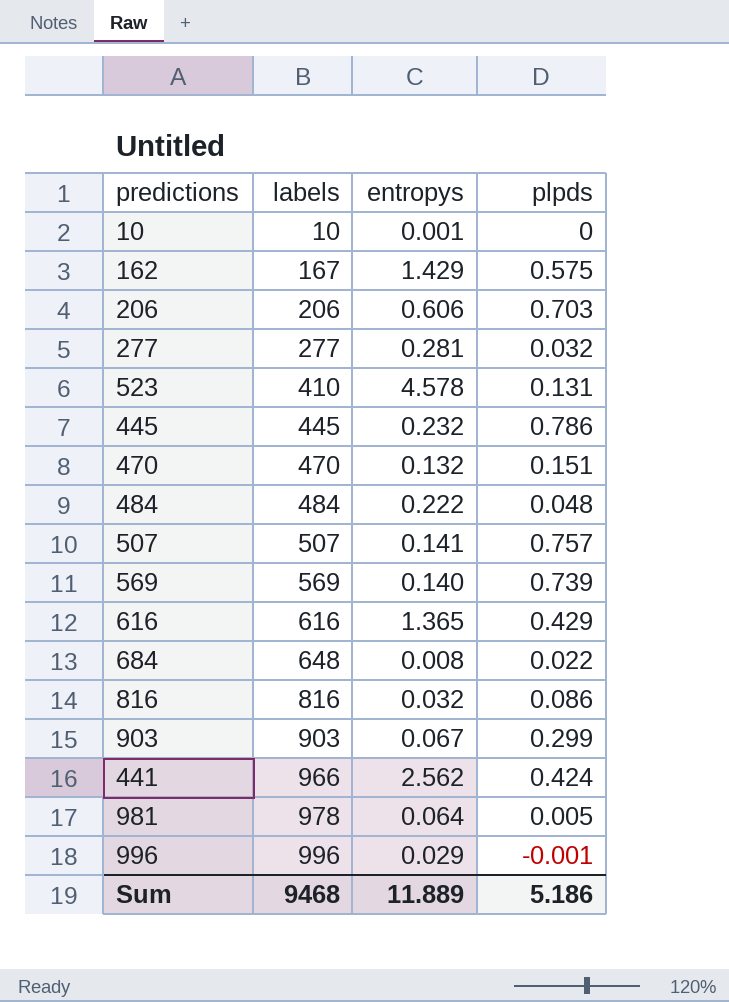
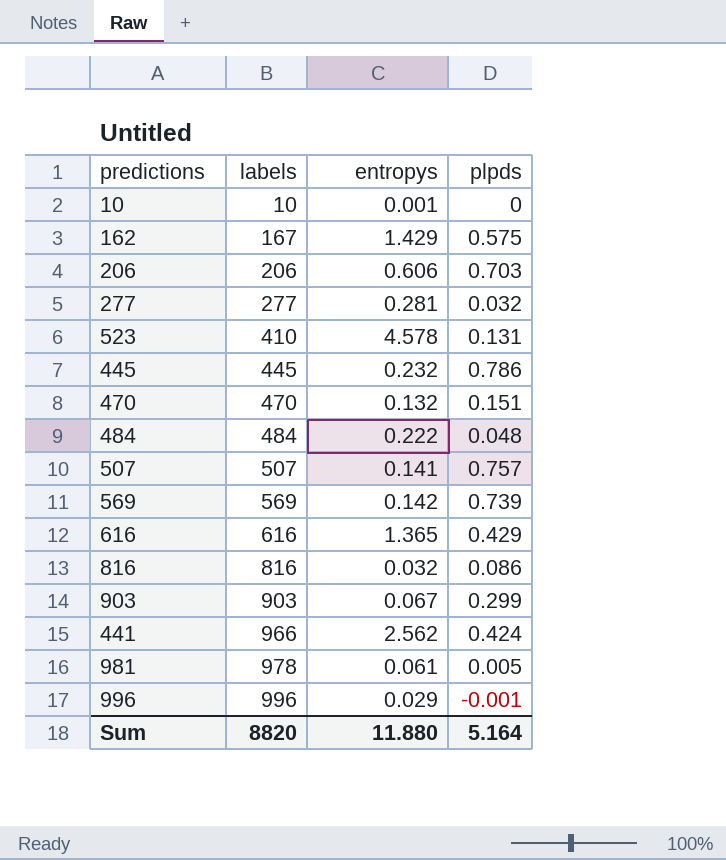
row 684: 648 | 0.008 | 0.022 -> none
569 | entropys: 0.140 -> 0.142
981 | entropys: 0.064 -> 0.061
Sum | labels: 9468 -> 8820
Sum | entropys: 11.889 -> 11.880
Sum | plpds: 5.186 -> 5.164

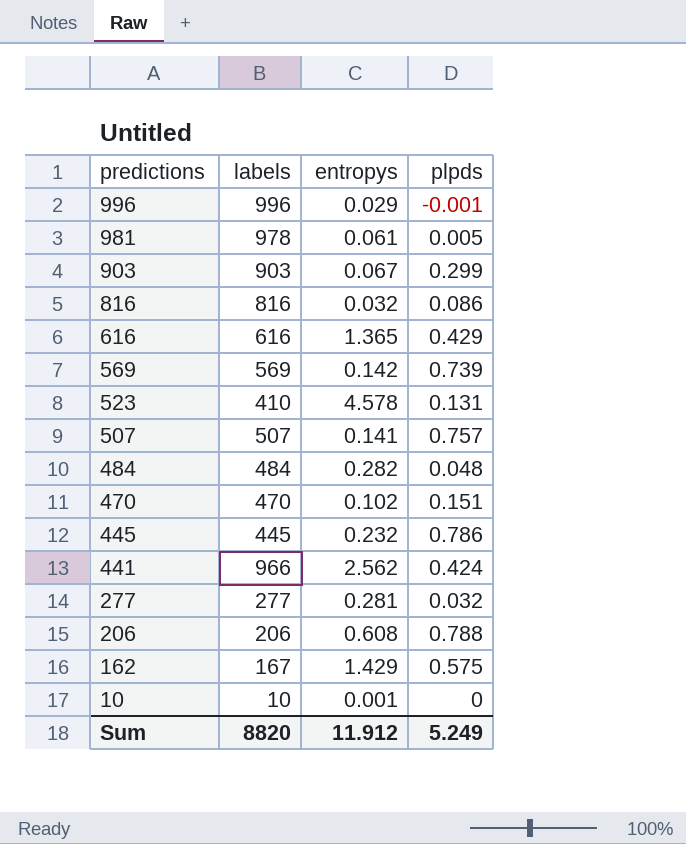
row order: labels ascending -> predictions descending
484 | entropys: 0.222 -> 0.282
470 | entropys: 0.132 -> 0.102
206 | entropys: 0.606 -> 0.608
206 | plpds: 0.703 -> 0.788
Sum | entropys: 11.880 -> 11.912
Sum | plpds: 5.164 -> 5.249

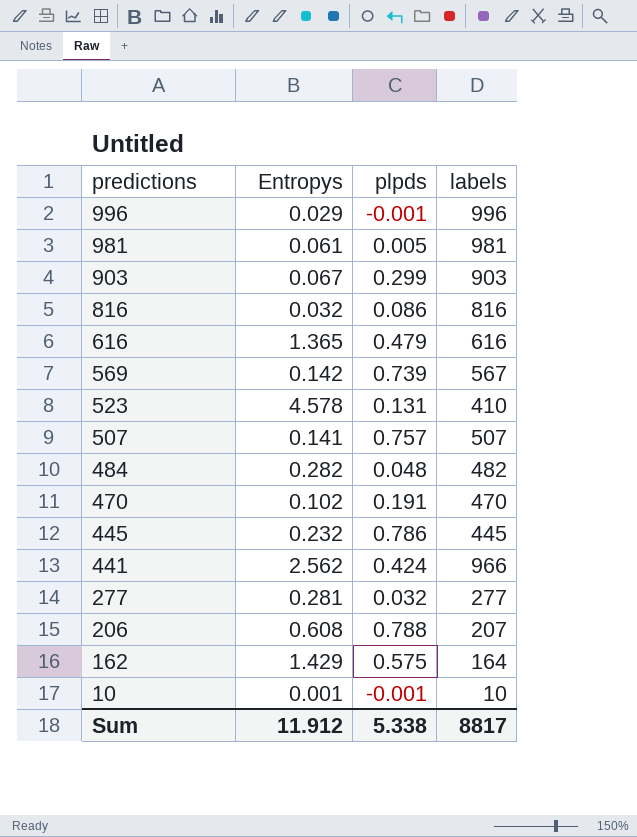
column name: entropys -> Entropys
column labels | position: 2 -> 4
981 | labels: 978 -> 981
616 | plpds: 0.429 -> 0.479
569 | labels: 569 -> 567
484 | labels: 484 -> 482
470 | plpds: 0.151 -> 0.191
206 | labels: 206 -> 207
162 | labels: 167 -> 164
10 | plpds: 0 -> -0.001
Sum | plpds: 5.249 -> 5.338
Sum | labels: 8820 -> 8817

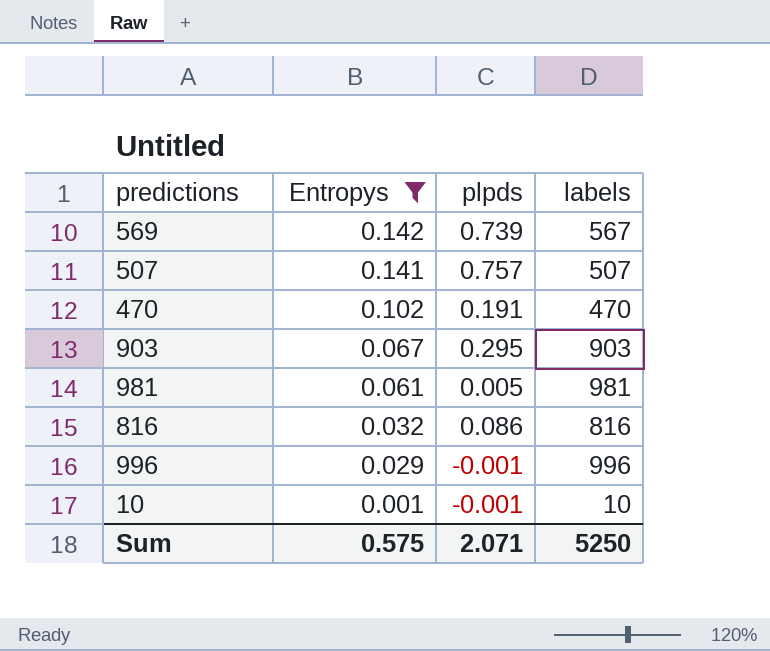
filter: none -> Entropys <= 0.142
row order: predictions descending -> Entropys descending
903 | plpds: 0.299 -> 0.295
Sum | Entropys: 11.912 -> 0.575
Sum | plpds: 5.338 -> 2.071
Sum | labels: 8817 -> 5250

